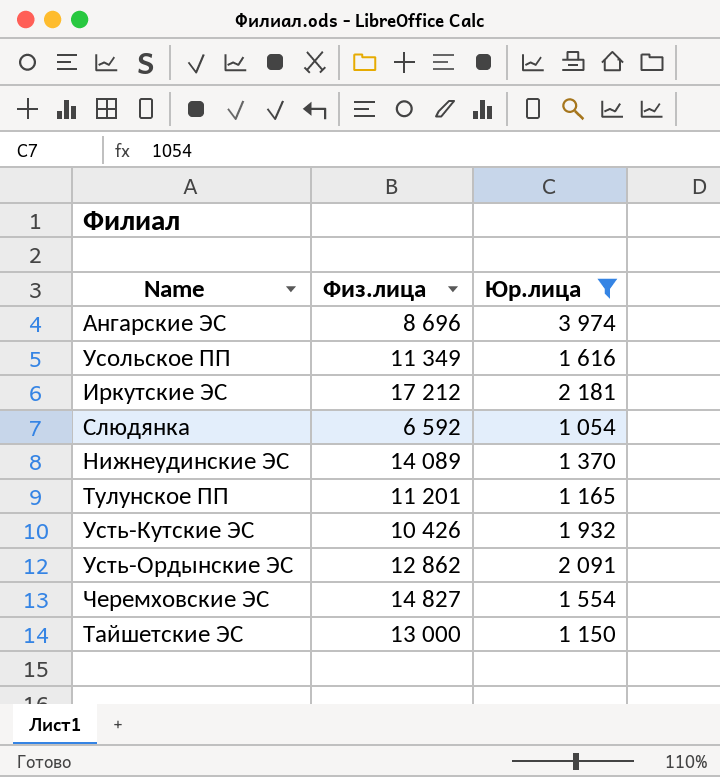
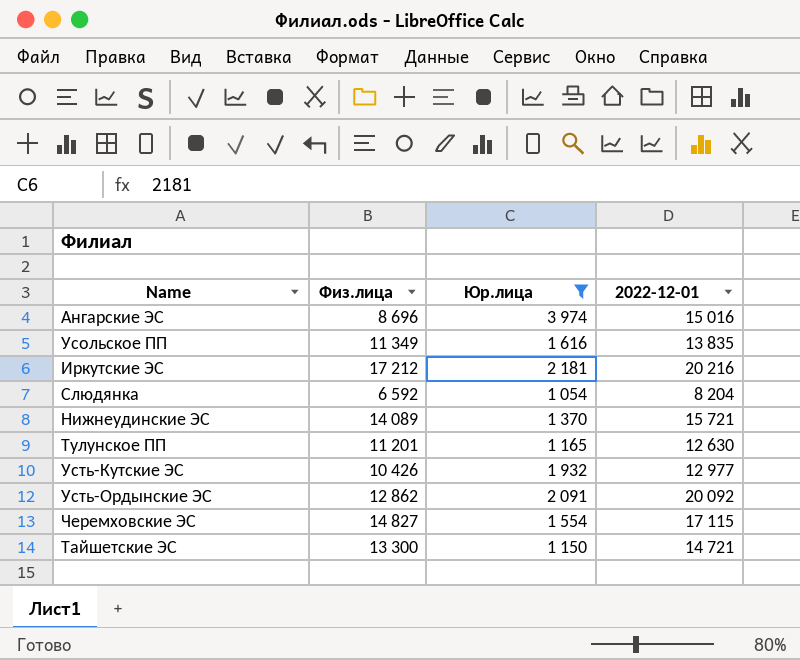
column 2022-12-01 | position: none -> 4
Тайшетские ЭС | Физ.лица: 13 000 -> 13 300

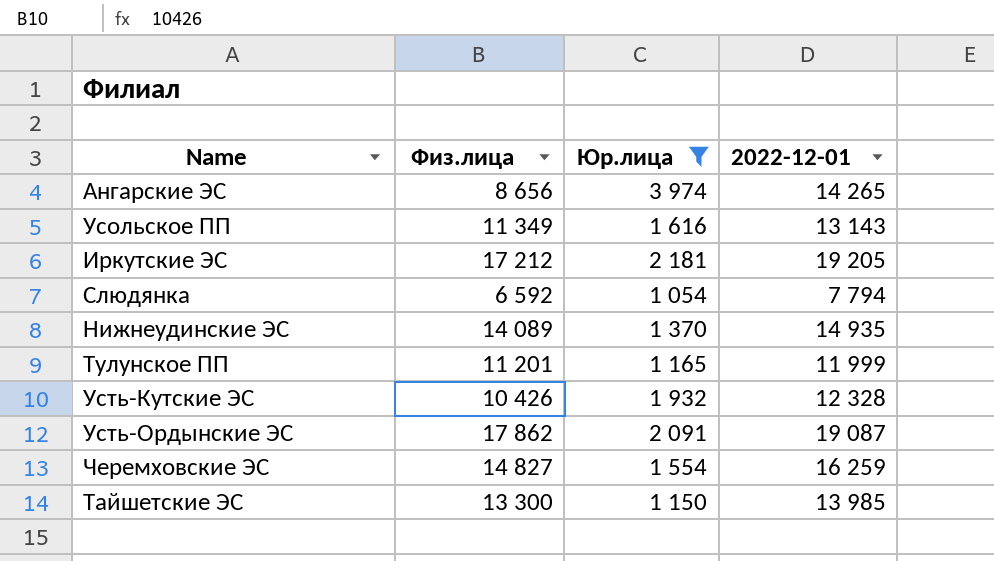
Ангарские ЭС | Физ.лица: 8 696 -> 8 656
Ангарские ЭС | 2022-12-01: 15 016 -> 14 265
Усольское ПП | 2022-12-01: 13 835 -> 13 143
Иркутские ЭС | 2022-12-01: 20 216 -> 19 205
Слюдянка | 2022-12-01: 8 204 -> 7 794
Нижнеудинские ЭС | 2022-12-01: 15 721 -> 14 935
Тулунское ПП | 2022-12-01: 12 630 -> 11 999
Усть-Кутские ЭС | 2022-12-01: 12 977 -> 12 328
Усть-Ордынские ЭС | Физ.лица: 12 862 -> 17 862
Усть-Ордынские ЭС | 2022-12-01: 20 092 -> 19 087
Черемховские ЭС | 2022-12-01: 17 115 -> 16 259
Тайшетские ЭС | 2022-12-01: 14 721 -> 13 985

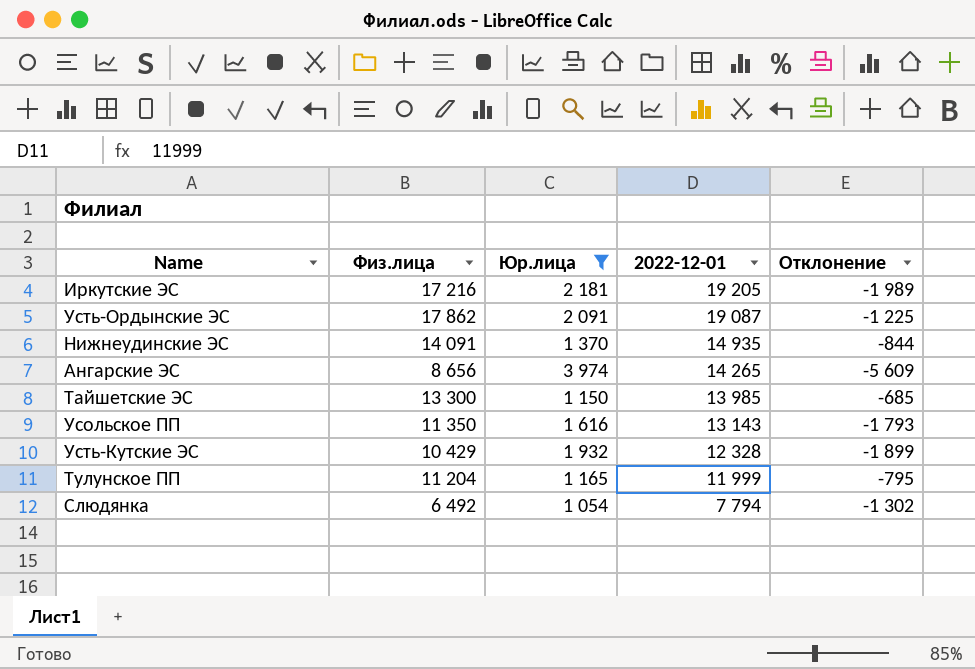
row order: none -> 2022-12-01 descending
column Отклонение | formula: none -> [Физ.лица] - [2022-12-01]
row Черемховские ЭС: 14 827 | 1 554 | 16 259 -> none
Иркутские ЭС | Физ.лица: 17 212 -> 17 216
Нижнеудинские ЭС | Физ.лица: 14 089 -> 14 091
Усольское ПП | Физ.лица: 11 349 -> 11 350
Усть-Кутские ЭС | Физ.лица: 10 426 -> 10 429
Тулунское ПП | Физ.лица: 11 201 -> 11 204
Слюдянка | Физ.лица: 6 592 -> 6 492

